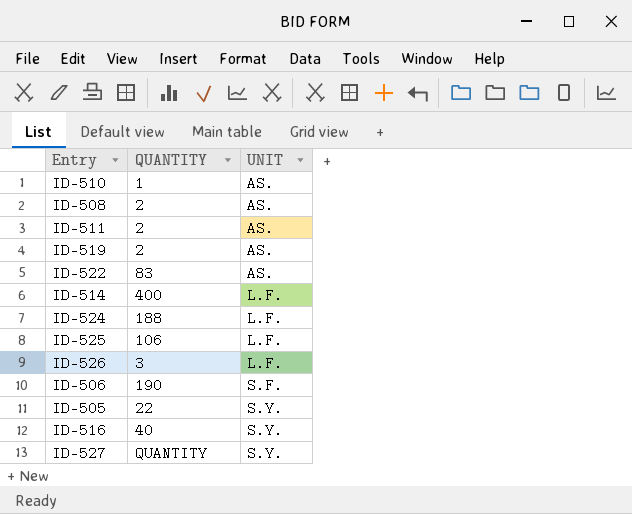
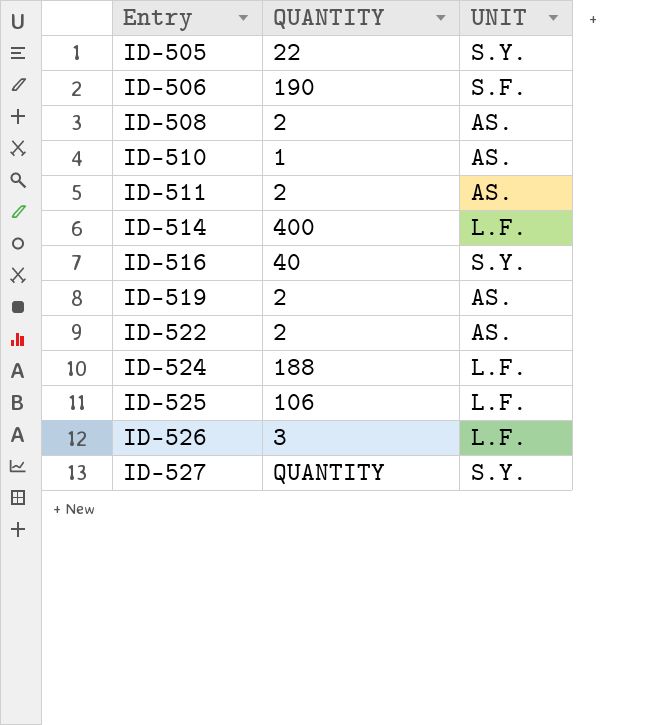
row order: UNIT ascending -> Entry ascending
ID-522 | QUANTITY: 83 -> 2

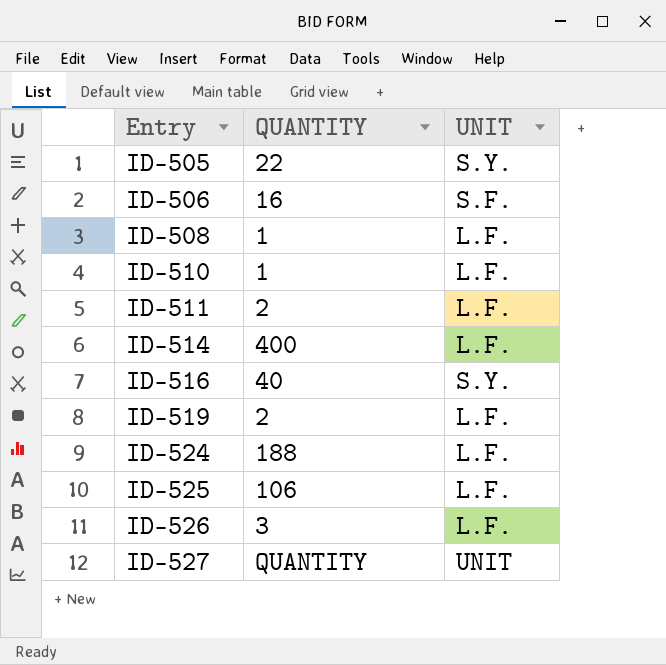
row ID-522: 2 | AS. -> none
ID-506 | QUANTITY: 190 -> 16
ID-508 | QUANTITY: 2 -> 1
ID-508 | UNIT: AS. -> L.F.
ID-510 | UNIT: AS. -> L.F.
ID-511 | UNIT: AS. -> L.F.
ID-519 | UNIT: AS. -> L.F.
ID-527 | UNIT: S.Y. -> UNIT

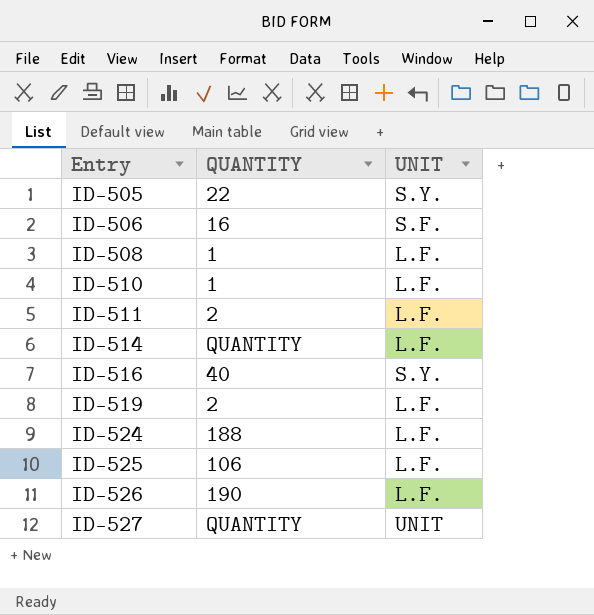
ID-514 | QUANTITY: 400 -> QUANTITY
ID-526 | QUANTITY: 3 -> 190

